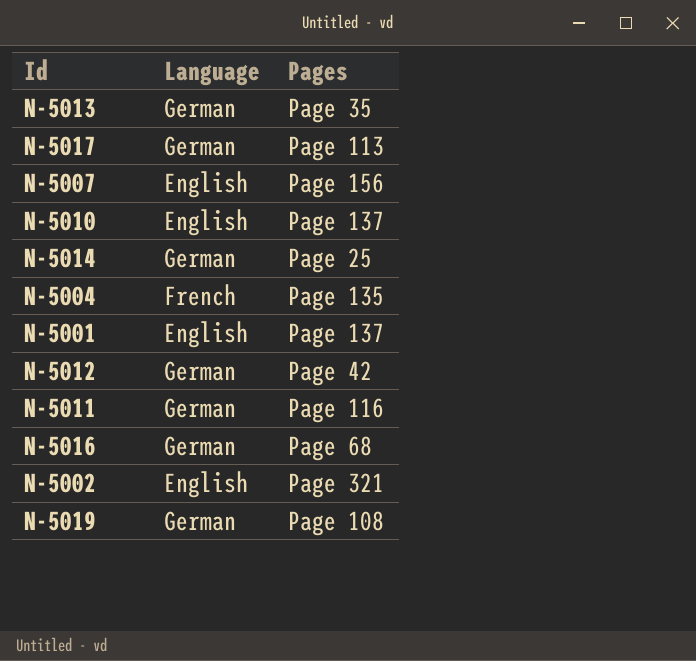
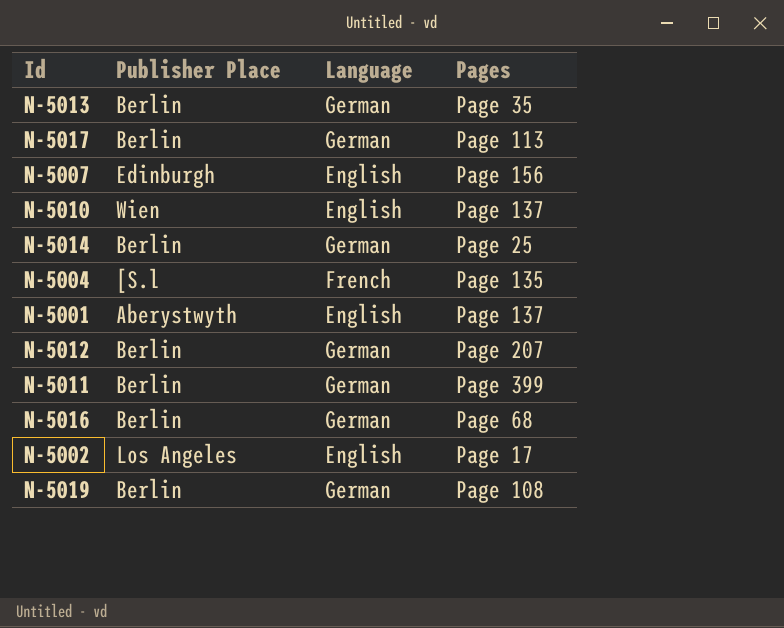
column Publisher Place | position: none -> 2
N-5012 | Pages: Page 42 -> Page 207
N-5011 | Pages: Page 116 -> Page 399
N-5002 | Pages: Page 321 -> Page 17

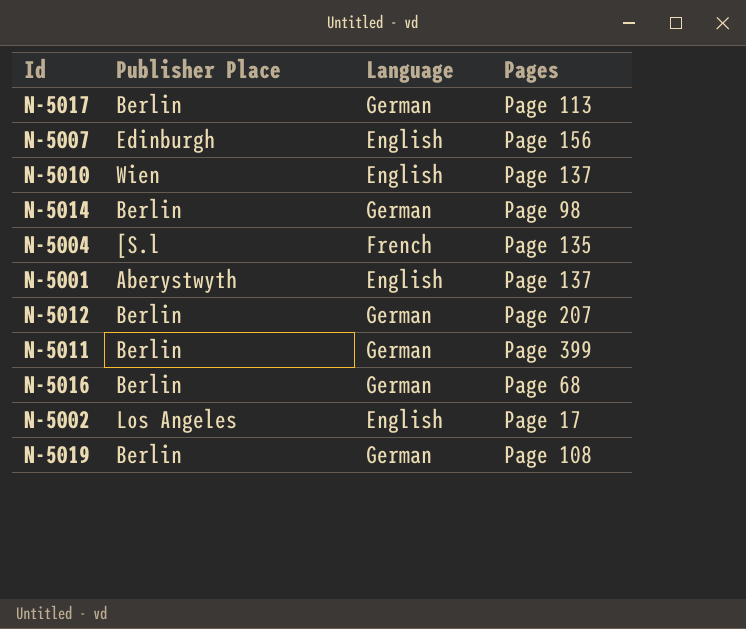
row N-5013: Berlin | German | Page 35 -> none
N-5014 | Pages: Page 25 -> Page 98

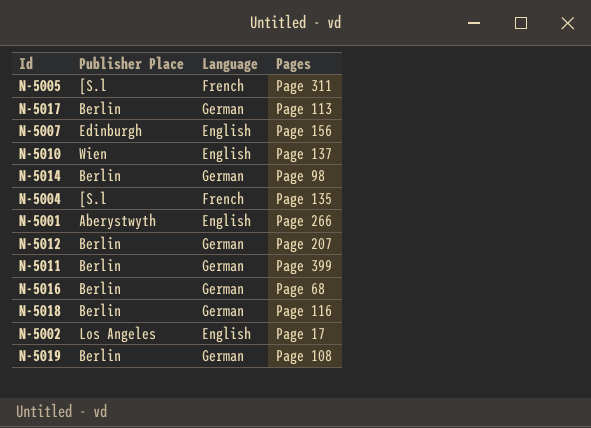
row N-5005: none -> [S.l | French | Page 311
N-5001 | Pages: Page 137 -> Page 266
row N-5018: none -> Berlin | German | Page 116

